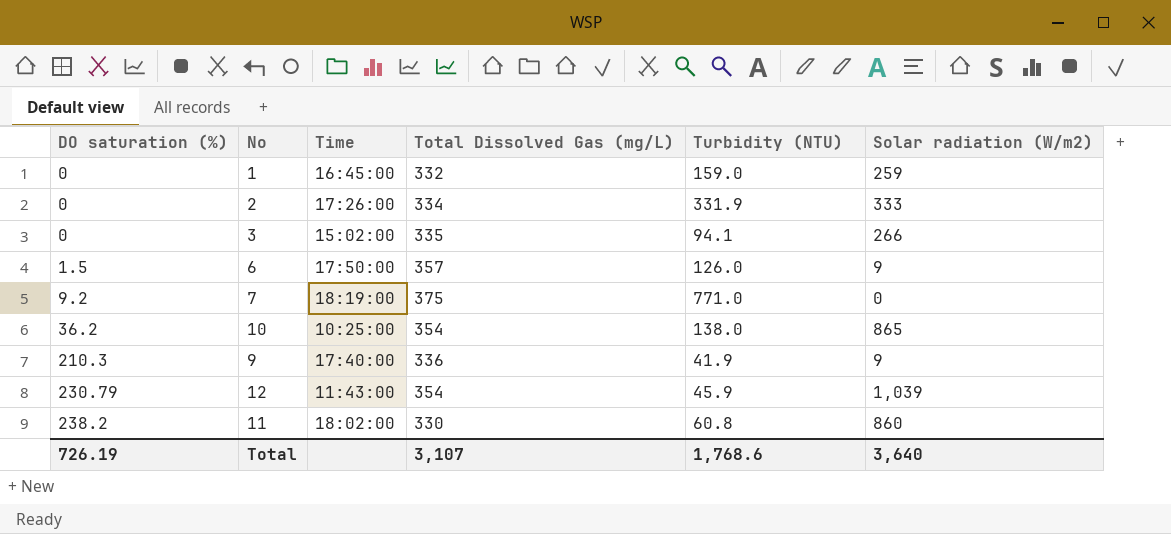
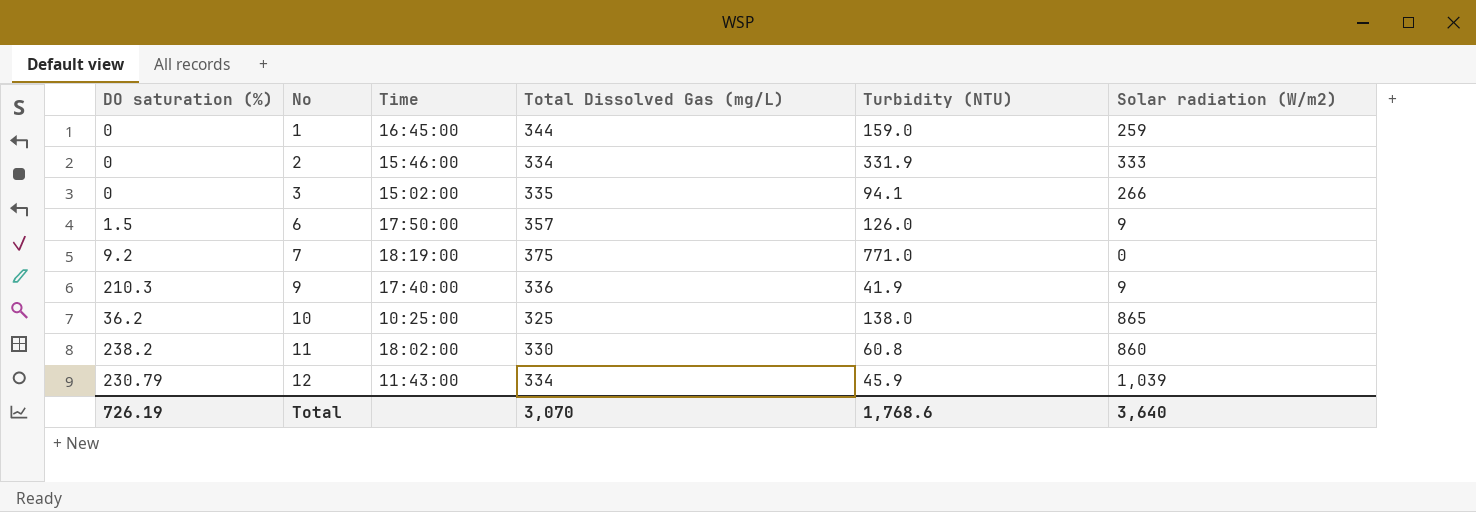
row order: DO saturation (%) ascending -> No ascending
1 | Total Dissolved Gas (mg/L): 332 -> 344
2 | Time: 17:26:00 -> 15:46:00
10 | Total Dissolved Gas (mg/L): 354 -> 325
12 | Total Dissolved Gas (mg/L): 354 -> 334
Total | Total Dissolved Gas (mg/L): 3,107 -> 3,070

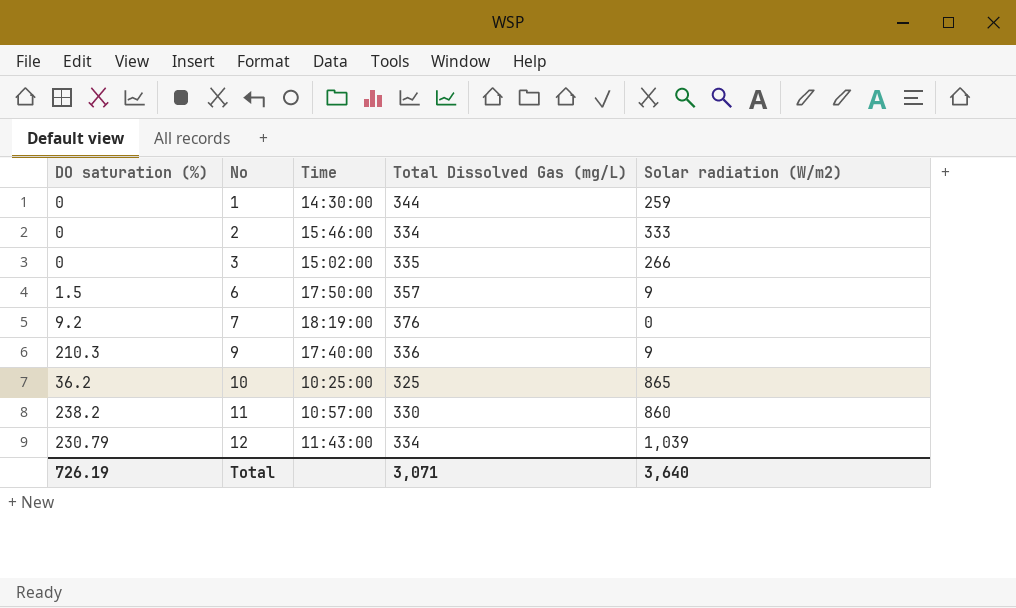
column Turbidity (NTU) | position: 5 -> none
1 | Time: 16:45:00 -> 14:30:00
7 | Total Dissolved Gas (mg/L): 375 -> 376
11 | Time: 18:02:00 -> 10:57:00
Total | Total Dissolved Gas (mg/L): 3,070 -> 3,071

